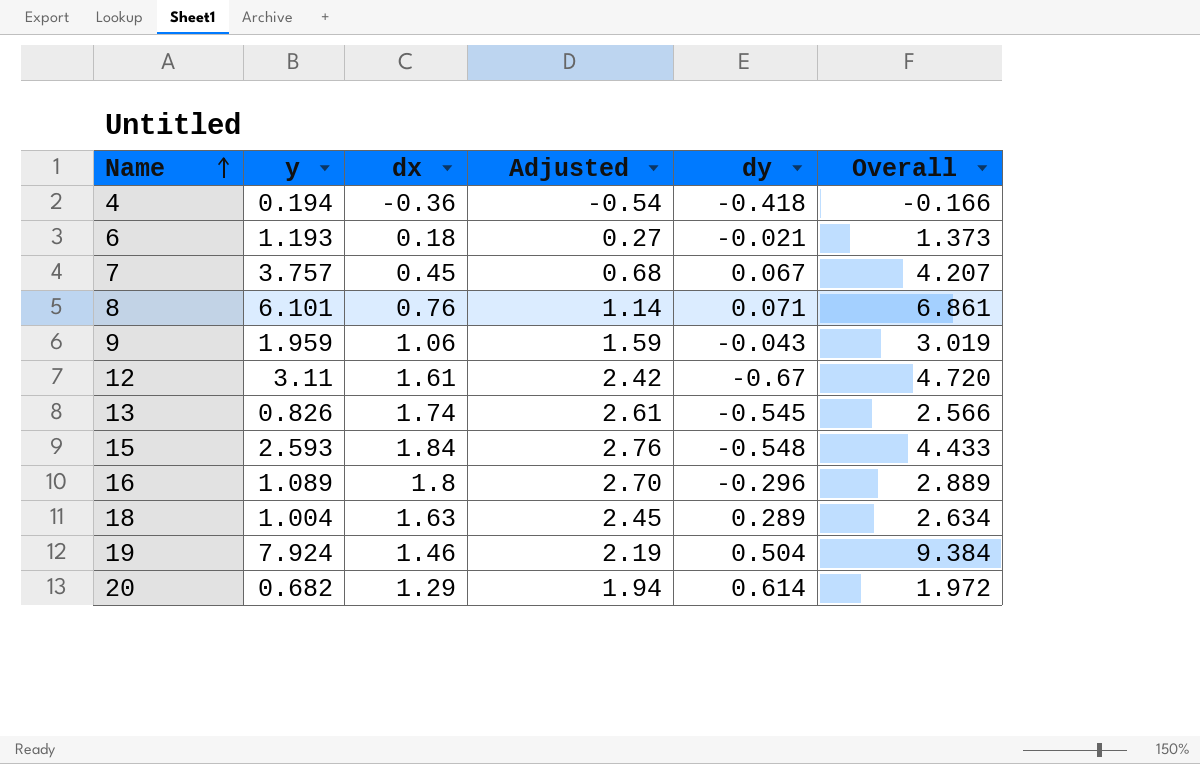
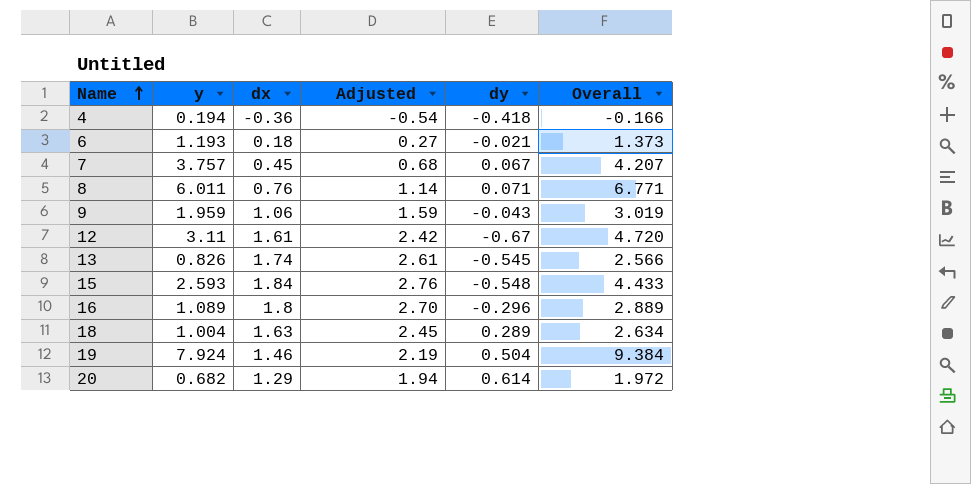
8 | y: 6.101 -> 6.011
8 | Overall: 6.861 -> 6.771

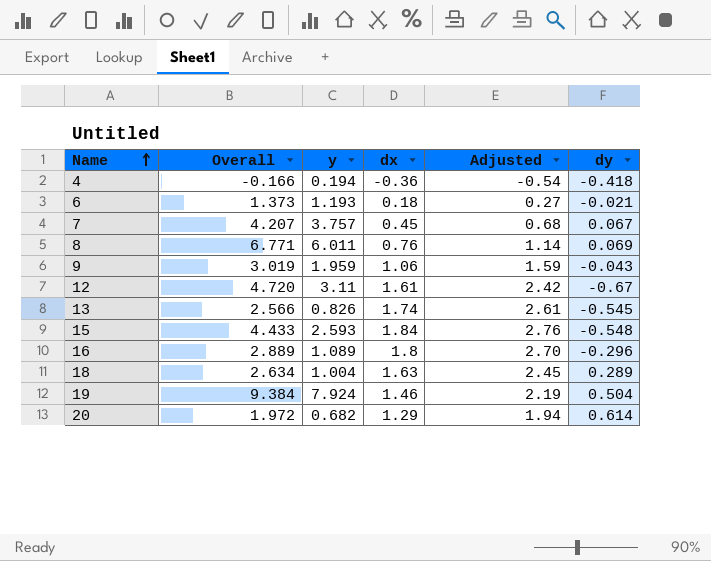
column Overall | position: 6 -> 2
8 | dy: 0.071 -> 0.069

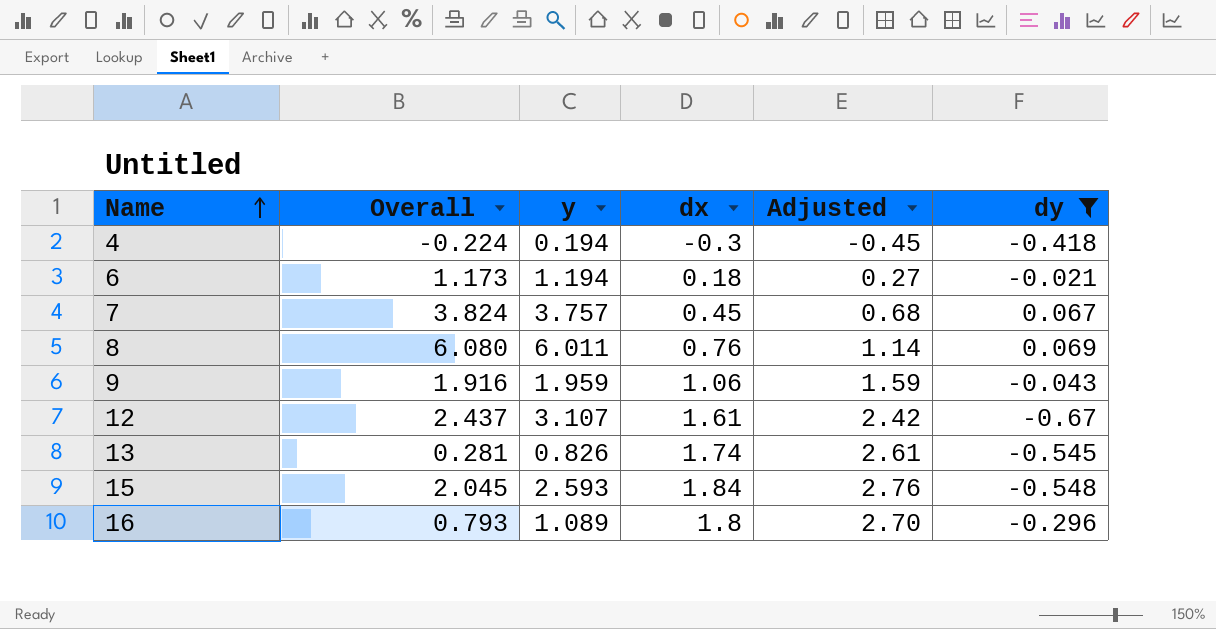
filter: none -> dy <= 0.069
column Overall | formula: [y] + [dx] -> [y] + [dy]
4 | dx: -0.36 -> -0.3
4 | Adjusted: -0.54 -> -0.45
6 | y: 1.193 -> 1.194
12 | y: 3.11 -> 3.107

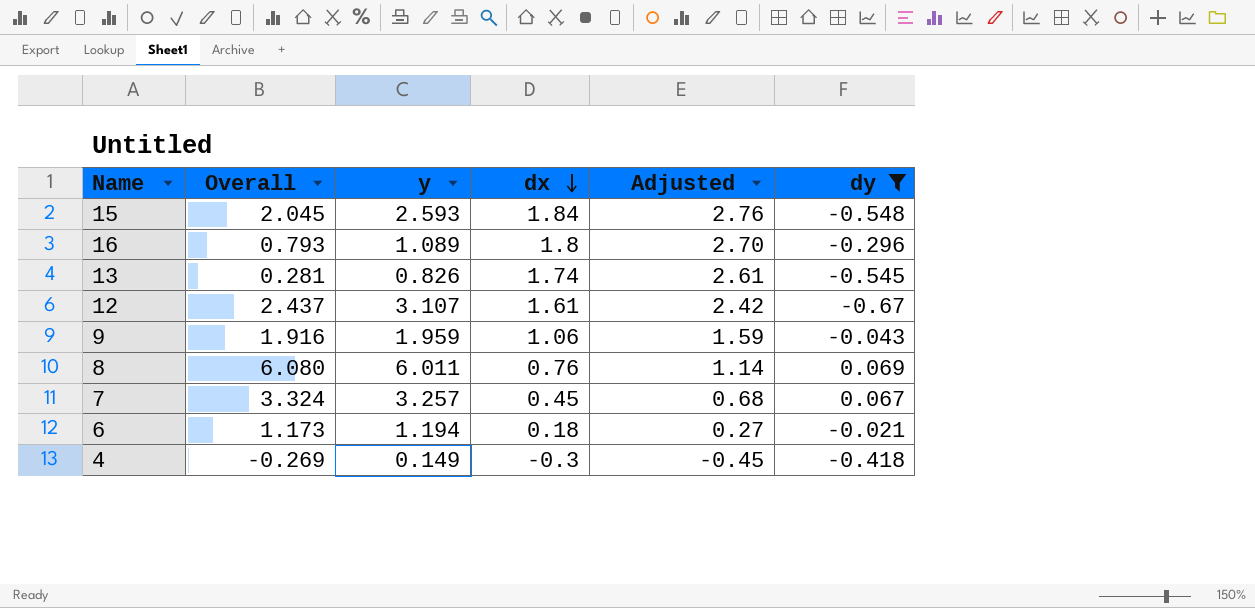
row order: Name ascending -> dx descending
7 | Overall: 3.824 -> 3.324
7 | y: 3.757 -> 3.257
4 | Overall: -0.224 -> -0.269
4 | y: 0.194 -> 0.149

